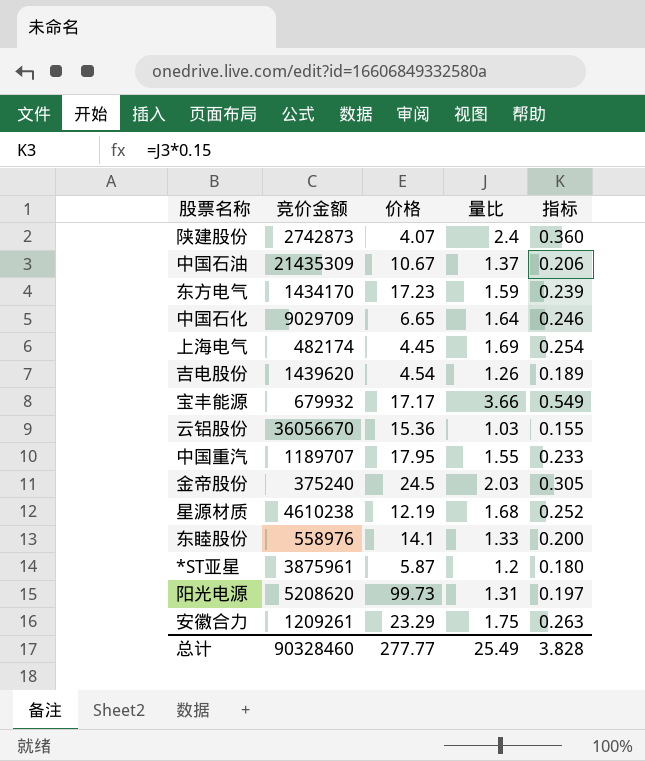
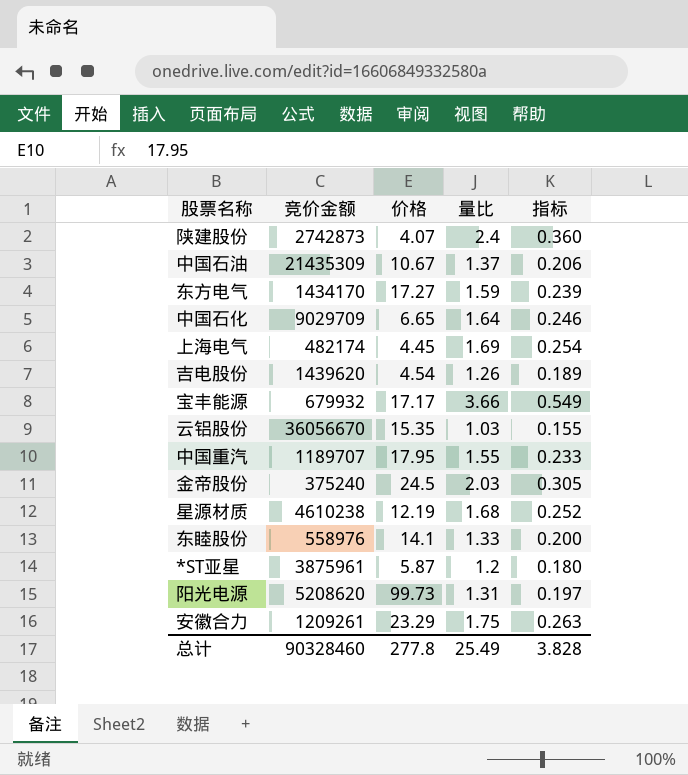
东方电气 | 价格: 17.23 -> 17.27
云铝股份 | 价格: 15.36 -> 15.35
总计 | 价格: 277.77 -> 277.8

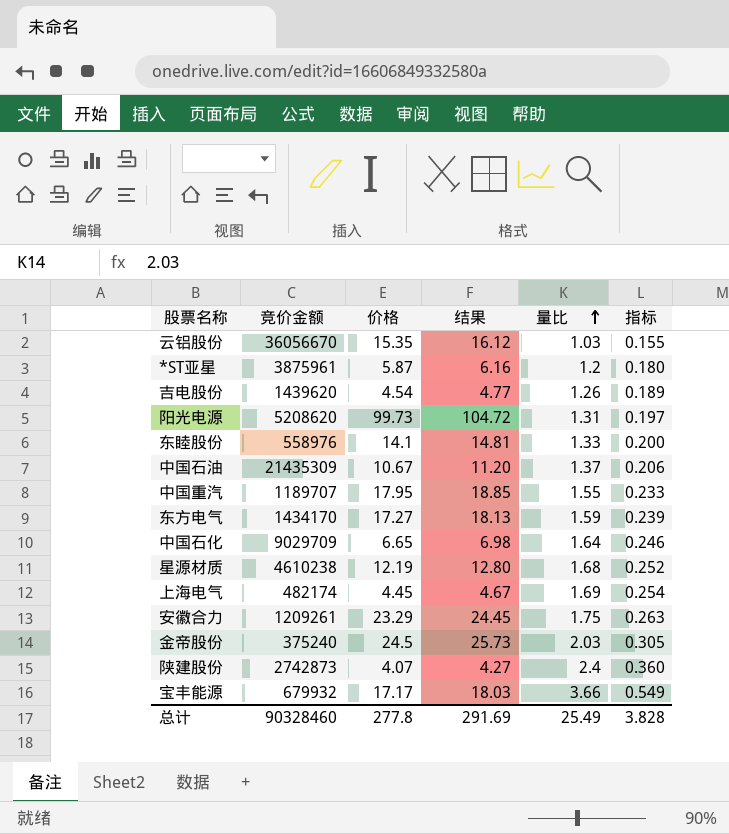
row order: none -> 量比 ascending
column 结果 | formula: none -> [价格] * 1.05

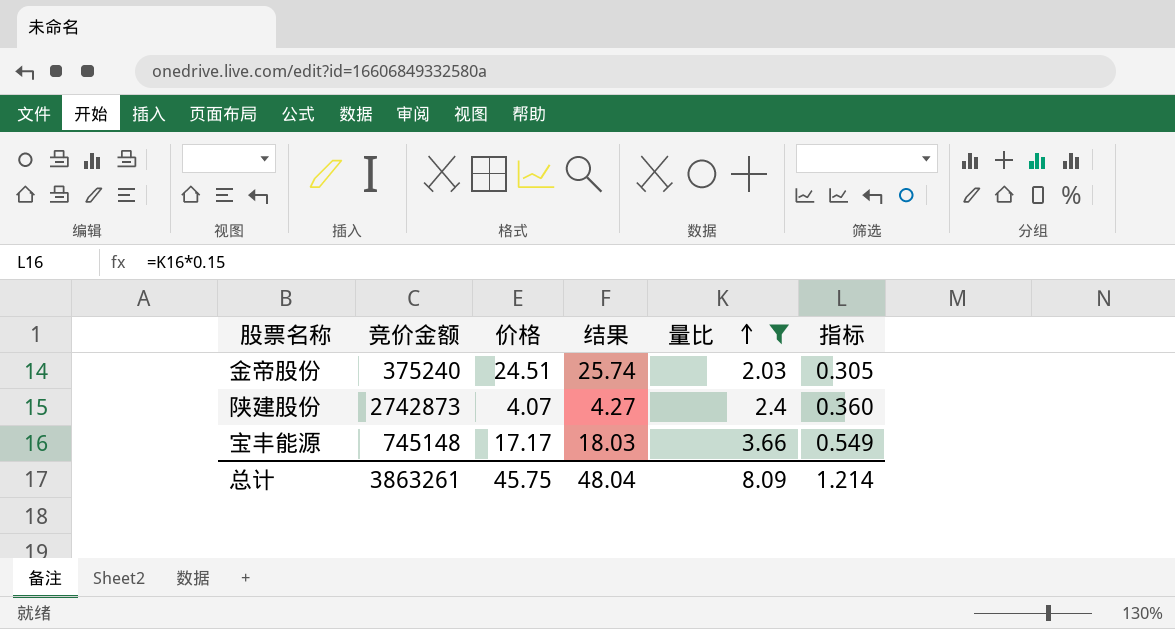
filter: none -> 量比 >= 2.03
金帝股份 | 价格: 24.5 -> 24.51
金帝股份 | 结果: 25.73 -> 25.74
宝丰能源 | 竞价金额: 679932 -> 745148
总计 | 竞价金额: 90328460 -> 3863261
总计 | 价格: 277.8 -> 45.75
总计 | 结果: 291.69 -> 48.04
总计 | 量比: 25.49 -> 8.09
总计 | 指标: 3.828 -> 1.214

